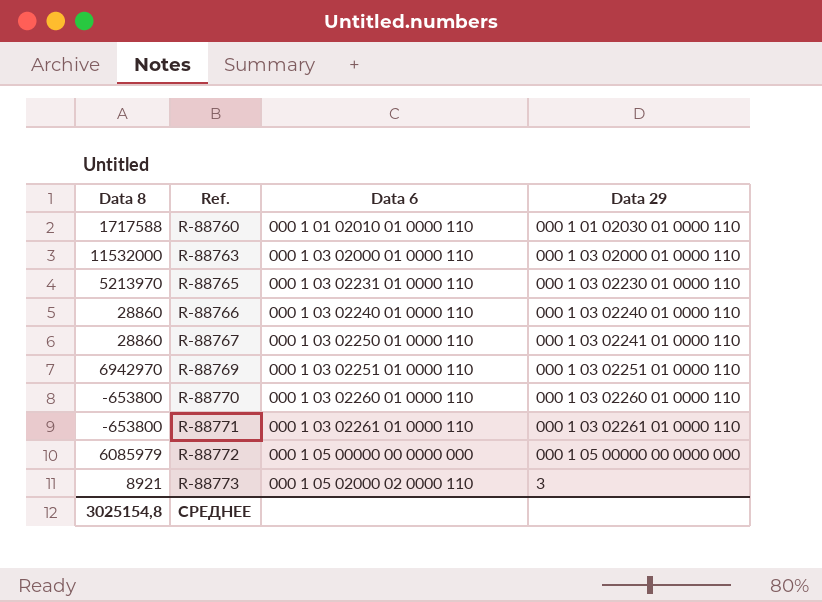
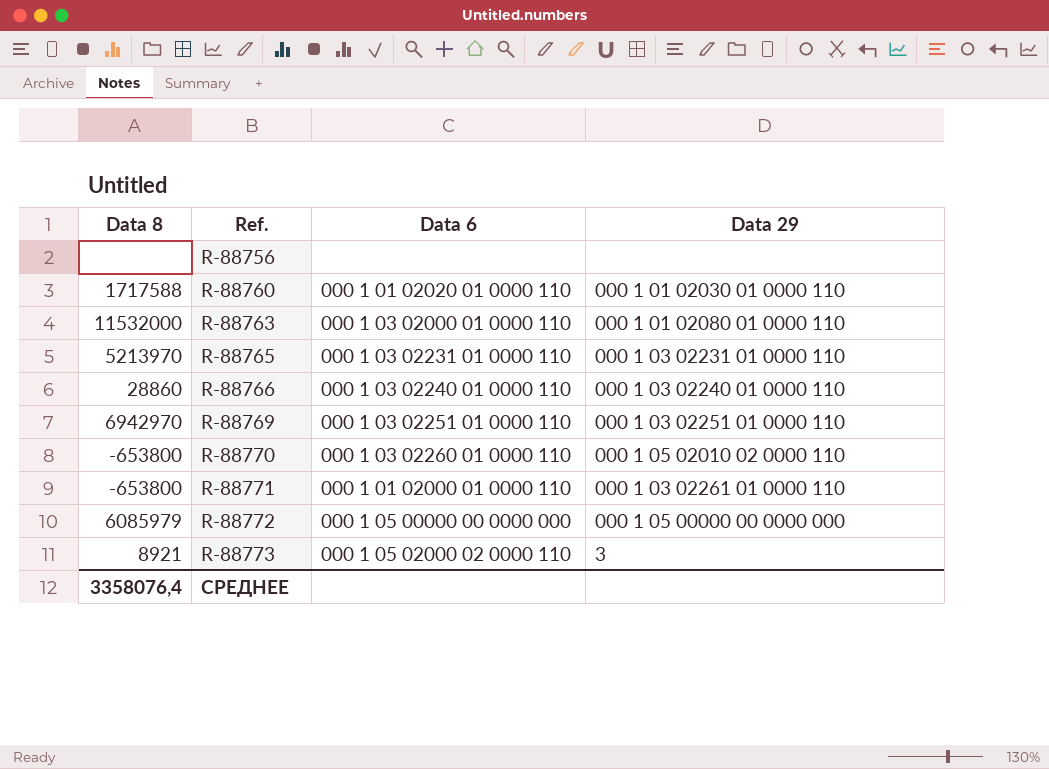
row R-88767: 28860 | 000 1 03 02250 01 0000 110 | 000 1 03 02241 01 0000 110 -> none
row R-88756: none -> none | none | none
R-88760 | Data 6: 000 1 01 02010 01 0000 110 -> 000 1 01 02020 01 0000 110
R-88763 | Data 29: 000 1 03 02000 01 0000 110 -> 000 1 01 02080 01 0000 110
R-88765 | Data 29: 000 1 03 02230 01 0000 110 -> 000 1 03 02231 01 0000 110
R-88770 | Data 29: 000 1 03 02260 01 0000 110 -> 000 1 05 02010 02 0000 110
R-88771 | Data 6: 000 1 03 02261 01 0000 110 -> 000 1 01 02000 01 0000 110
СРЕДНЕЕ | Data 8: 3025154,8 -> 3358076,4

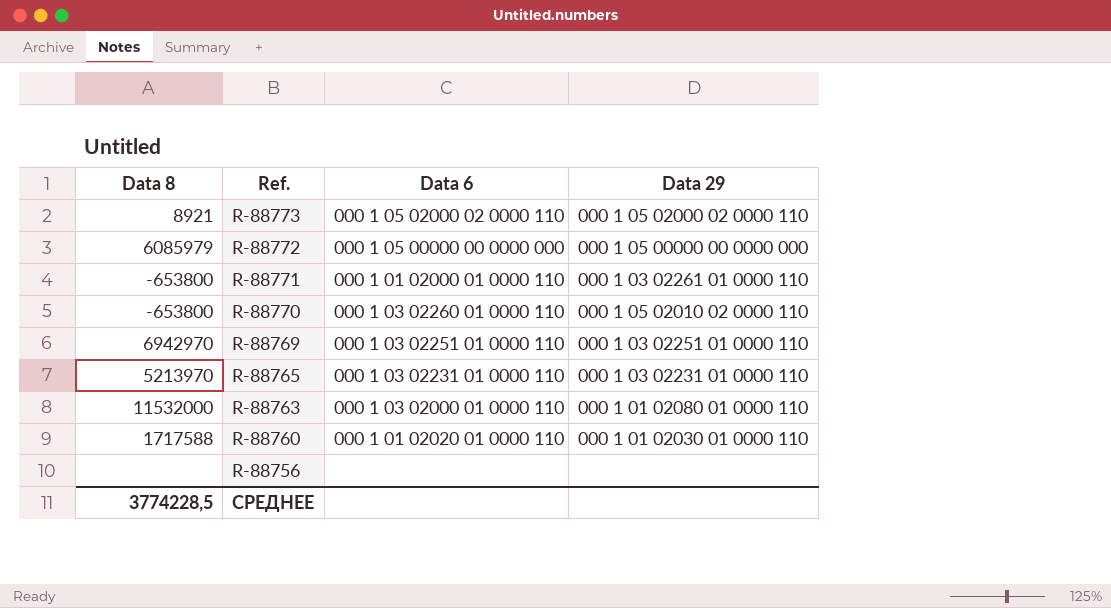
row order: Ref. ascending -> Ref. descending
row R-88766: 28860 | 000 1 03 02240 01 0000 110 | 000 1 03 02240 01 0000 110 -> none
R-88773 | Data 29: 3 -> 000 1 05 02000 02 0000 110
СРЕДНЕЕ | Data 8: 3358076,4 -> 3774228,5

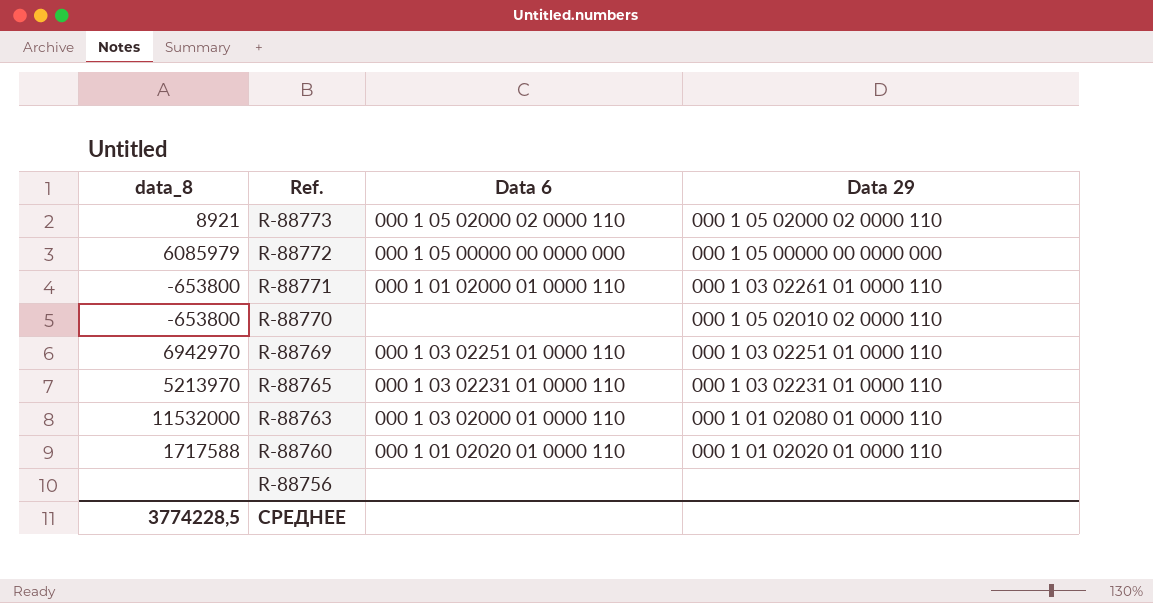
column name: Data 8 -> data_8
R-88770 | Data 6: 000 1 03 02260 01 0000 110 -> none
R-88760 | Data 29: 000 1 01 02030 01 0000 110 -> 000 1 01 02020 01 0000 110

